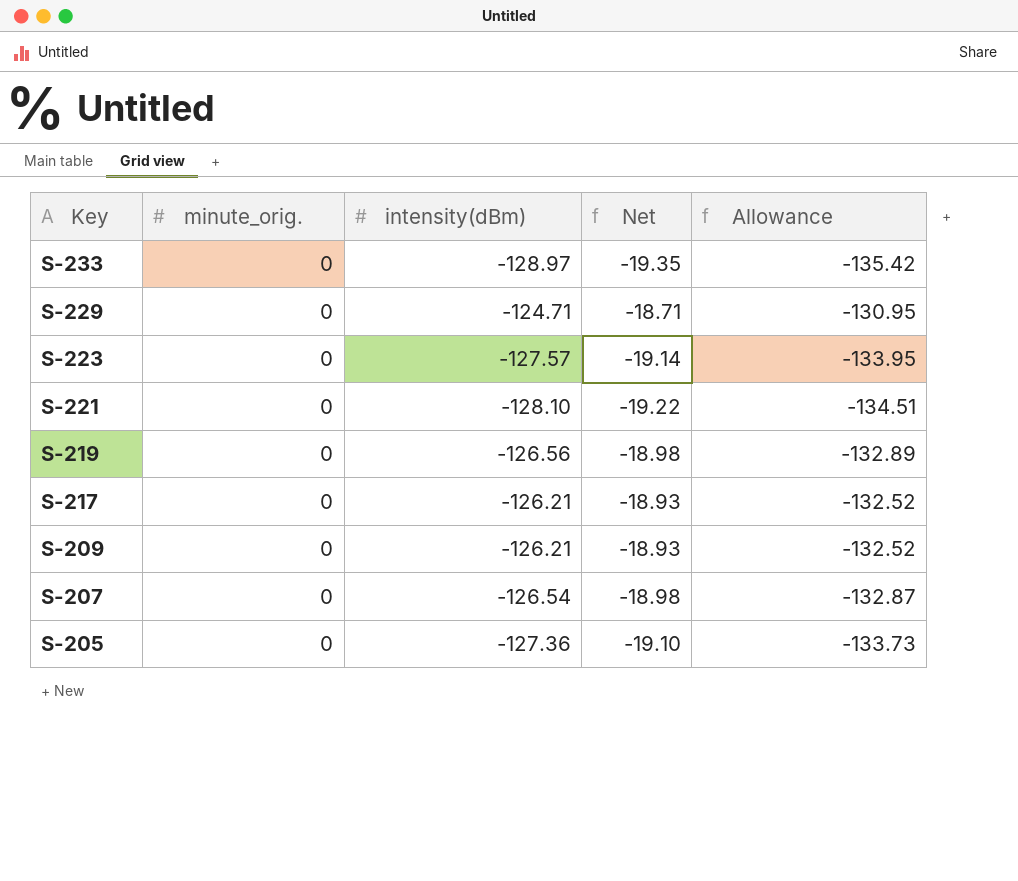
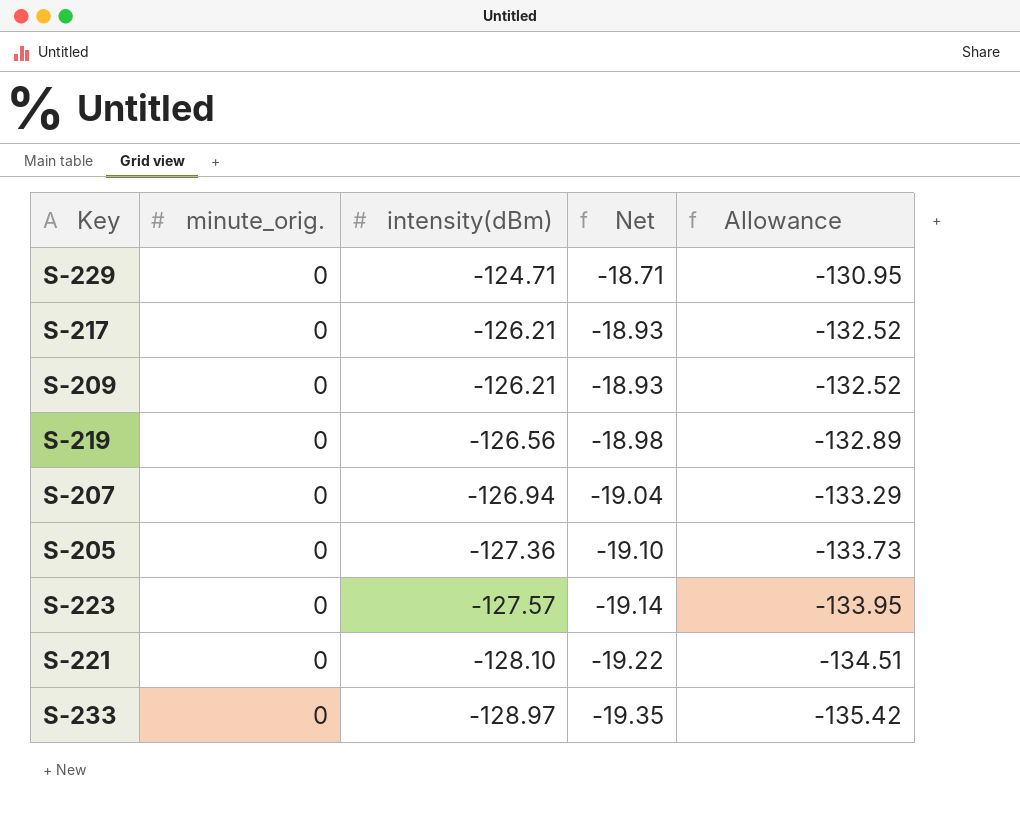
row order: Key descending -> intensity(dBm) descending
S-207 | intensity(dBm): -126.54 -> -126.94
S-207 | Net: -18.98 -> -19.04
S-207 | Allowance: -132.87 -> -133.29

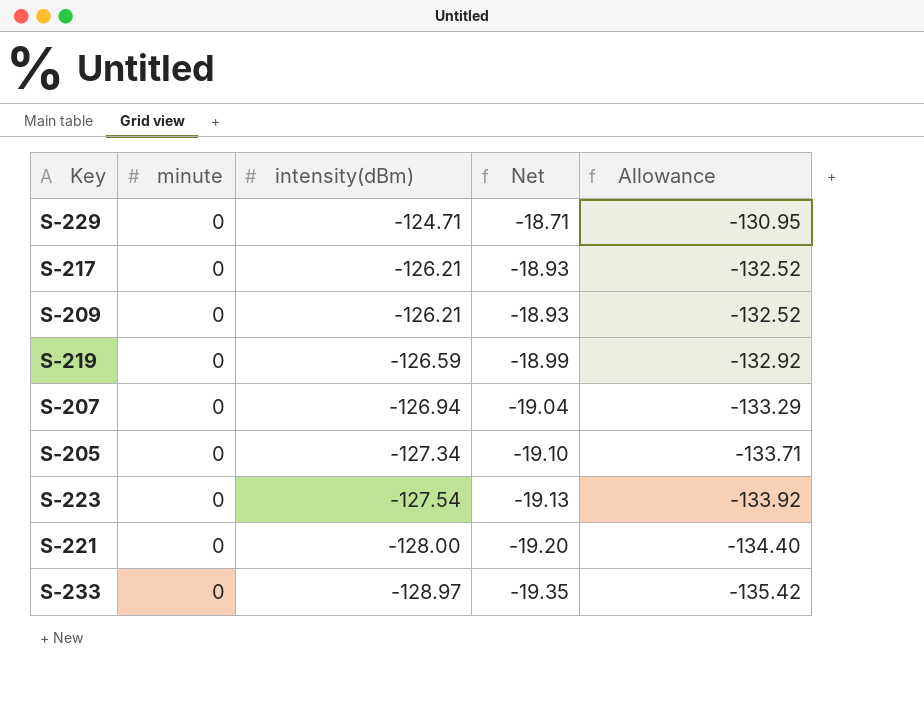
column name: minute_orig. -> minute
S-219 | intensity(dBm): -126.56 -> -126.59
S-219 | Net: -18.98 -> -18.99
S-219 | Allowance: -132.89 -> -132.92
S-205 | intensity(dBm): -127.36 -> -127.34
S-205 | Allowance: -133.73 -> -133.71
S-223 | intensity(dBm): -127.57 -> -127.54
S-223 | Net: -19.14 -> -19.13
S-223 | Allowance: -133.95 -> -133.92
S-221 | intensity(dBm): -128.10 -> -128.00
S-221 | Net: -19.22 -> -19.20
S-221 | Allowance: -134.51 -> -134.40

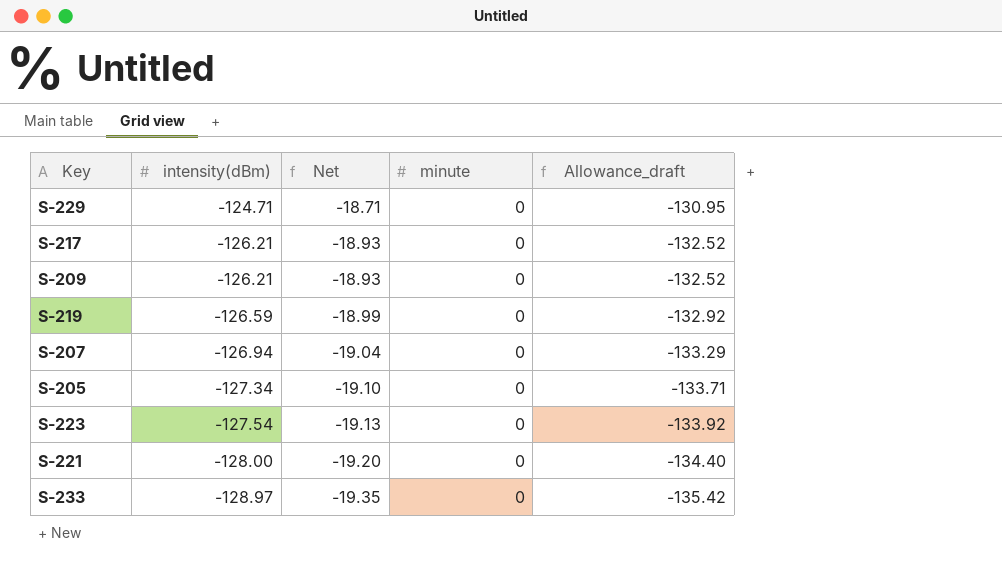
column minute | position: 2 -> 4
column name: Allowance -> Allowance_draft

